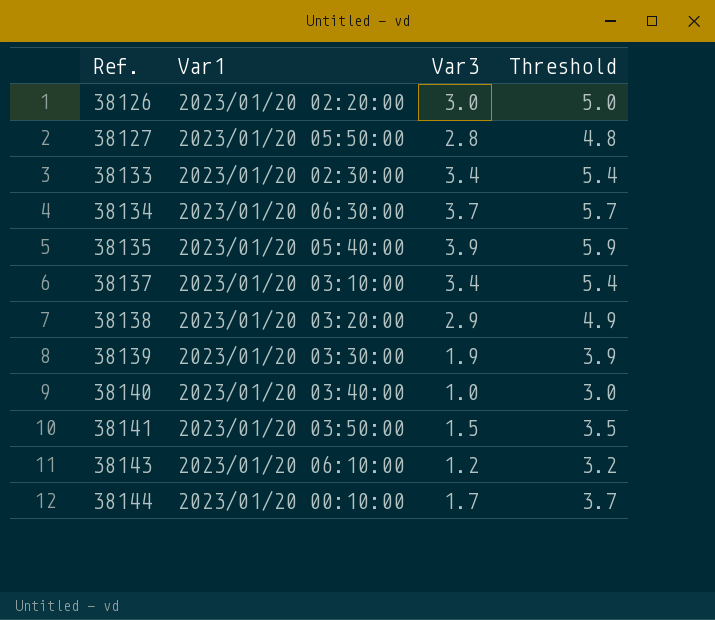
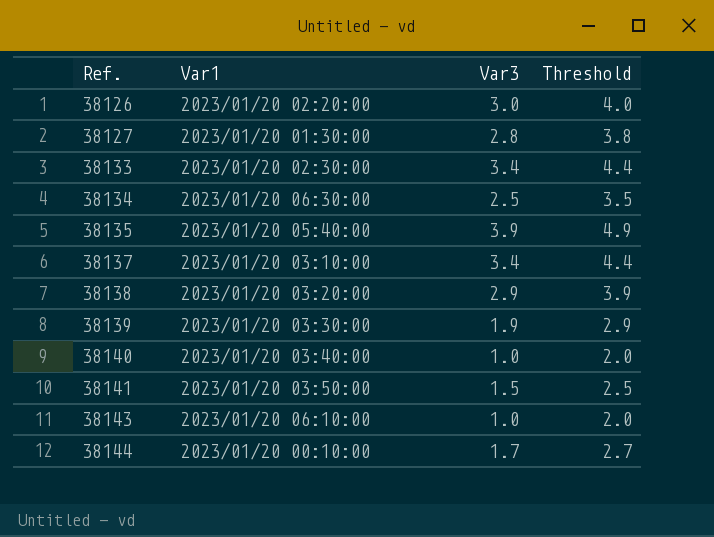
column Threshold | formula: [Var3] + 2 -> [Var3] + 1
38127 | Var1: 2023/01/20 05:50:00 -> 2023/01/20 01:30:00
38134 | Var3: 3.7 -> 2.5
38143 | Var3: 1.2 -> 1.0

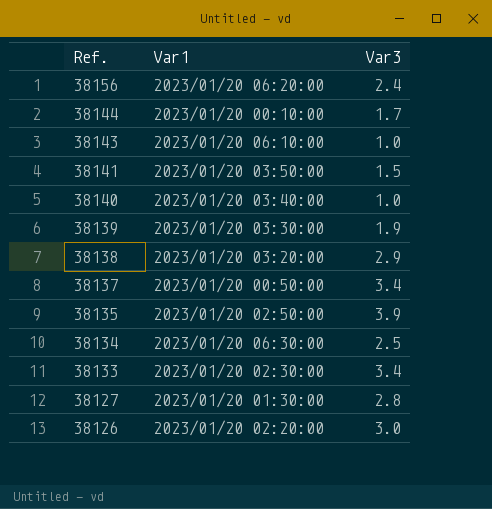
row order: Ref. ascending -> Ref. descending
column Threshold | formula: [Var3] + 1 -> none
row 38156: none -> 2023/01/20 06:20:00 | 2.4
38137 | Var1: 2023/01/20 03:10:00 -> 2023/01/20 00:50:00
38135 | Var1: 2023/01/20 05:40:00 -> 2023/01/20 02:50:00

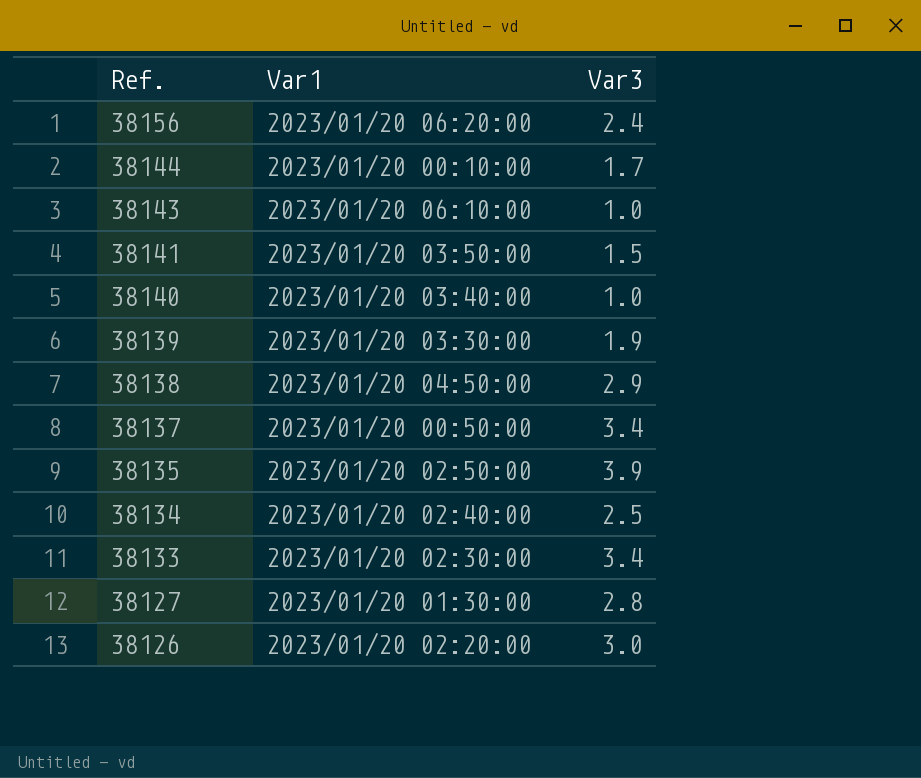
38138 | Var1: 2023/01/20 03:20:00 -> 2023/01/20 04:50:00
38134 | Var1: 2023/01/20 06:30:00 -> 2023/01/20 02:40:00

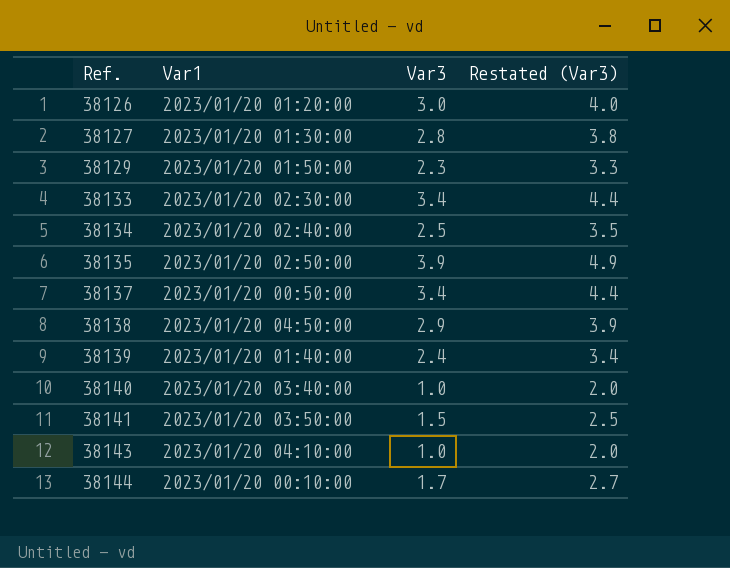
row order: Ref. descending -> Ref. ascending
column Restated (Var3) | formula: none -> [Var3] + 1
row 38156: 2023/01/20 06:20:00 | 2.4 -> none
38126 | Var1: 2023/01/20 02:20:00 -> 2023/01/20 01:20:00
row 38129: none -> 2023/01/20 01:50:00 | 2.3 | 3.3
38139 | Var1: 2023/01/20 03:30:00 -> 2023/01/20 01:40:00
38139 | Var3: 1.9 -> 2.4
38143 | Var1: 2023/01/20 06:10:00 -> 2023/01/20 04:10:00

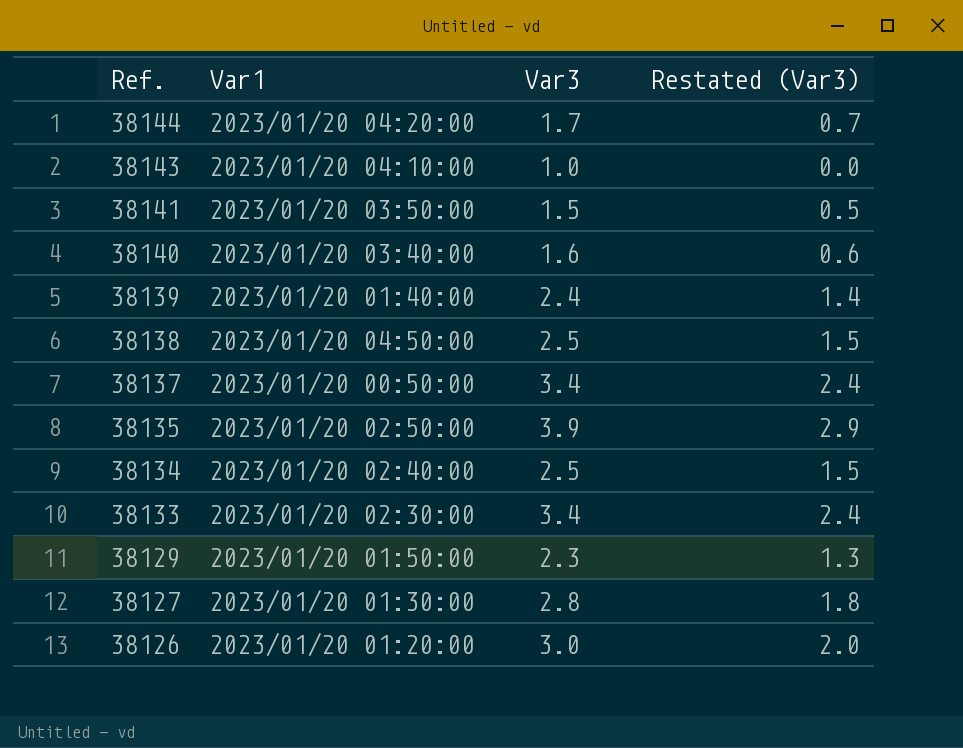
row order: Ref. ascending -> Ref. descending
column Restated (Var3) | formula: [Var3] + 1 -> [Var3] - 1
38144 | Var1: 2023/01/20 00:10:00 -> 2023/01/20 04:20:00
38140 | Var3: 1.0 -> 1.6
38138 | Var3: 2.9 -> 2.5

